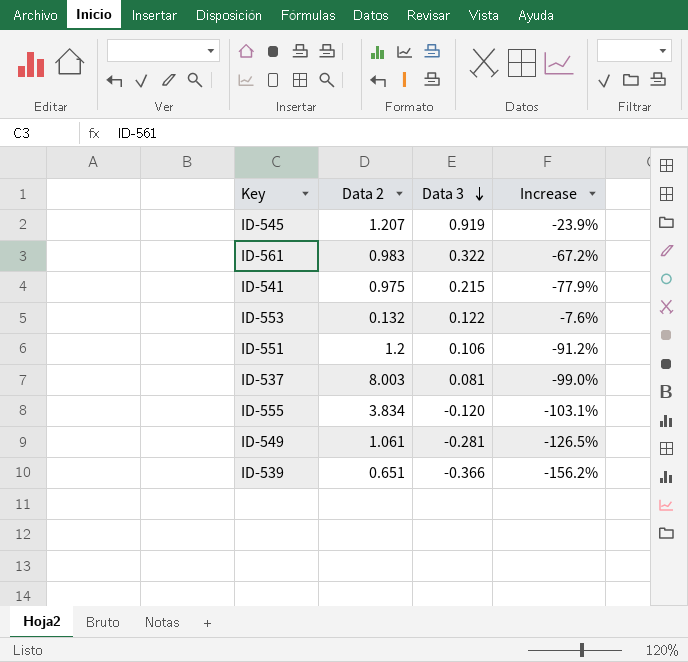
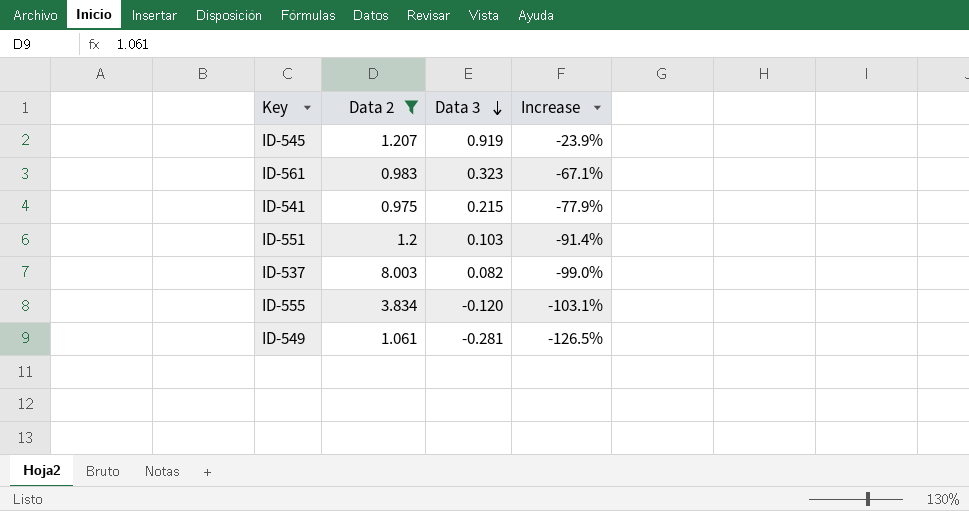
filter: none -> Data 2 >= 0.975
ID-561 | Data 3: 0.322 -> 0.323
ID-561 | Increase: -67.2% -> -67.1%
ID-551 | Data 3: 0.106 -> 0.103
ID-551 | Increase: -91.2% -> -91.4%
ID-537 | Data 3: 0.081 -> 0.082

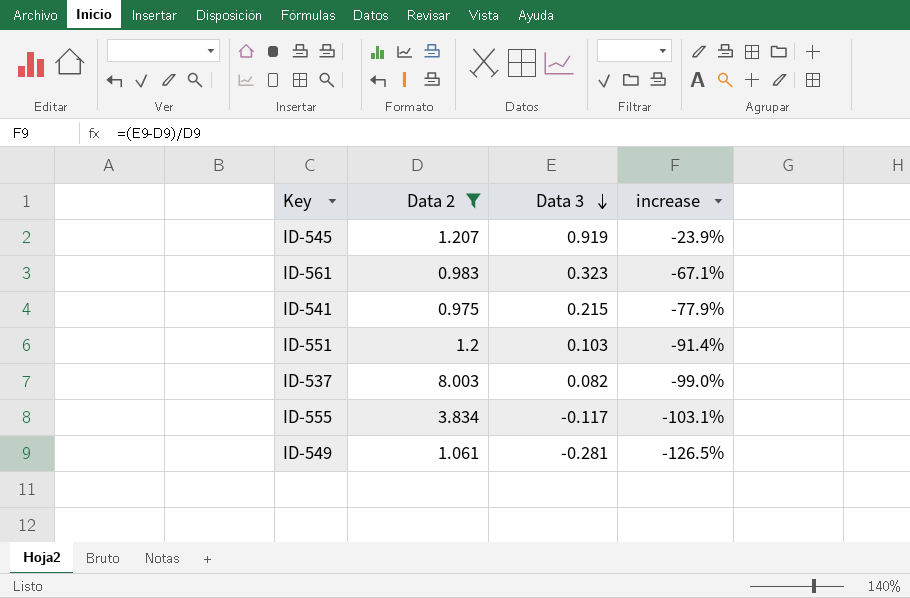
column name: Increase -> increase
ID-555 | Data 3: -0.120 -> -0.117

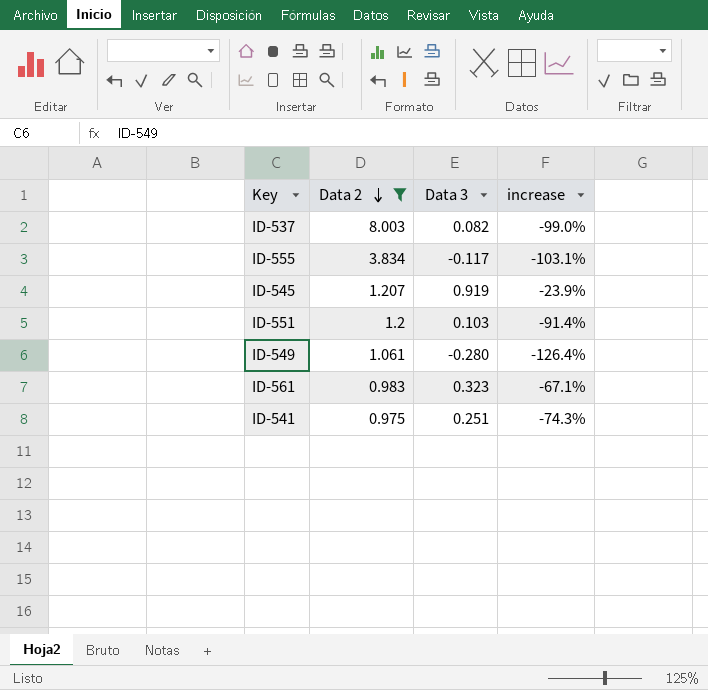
row order: Data 3 descending -> Data 2 descending
ID-549 | Data 3: -0.281 -> -0.280
ID-549 | increase: -126.5% -> -126.4%
ID-541 | Data 3: 0.215 -> 0.251
ID-541 | increase: -77.9% -> -74.3%

